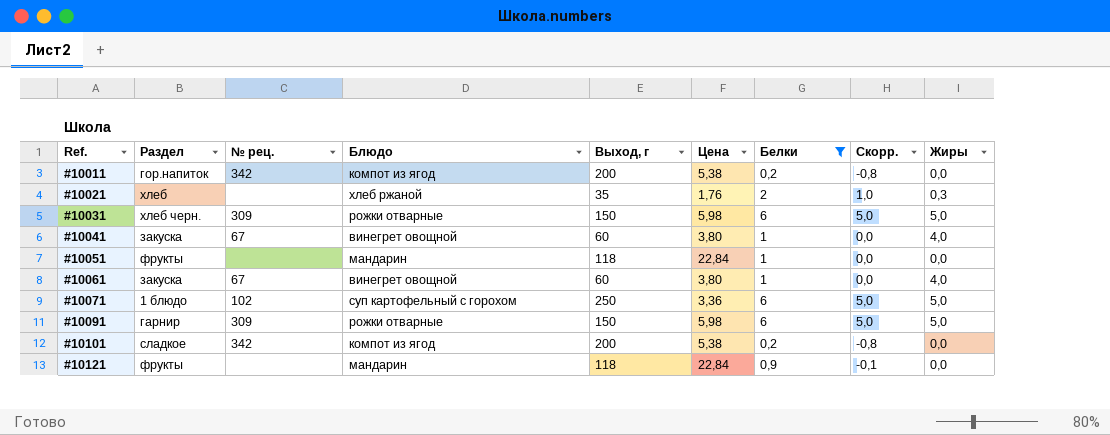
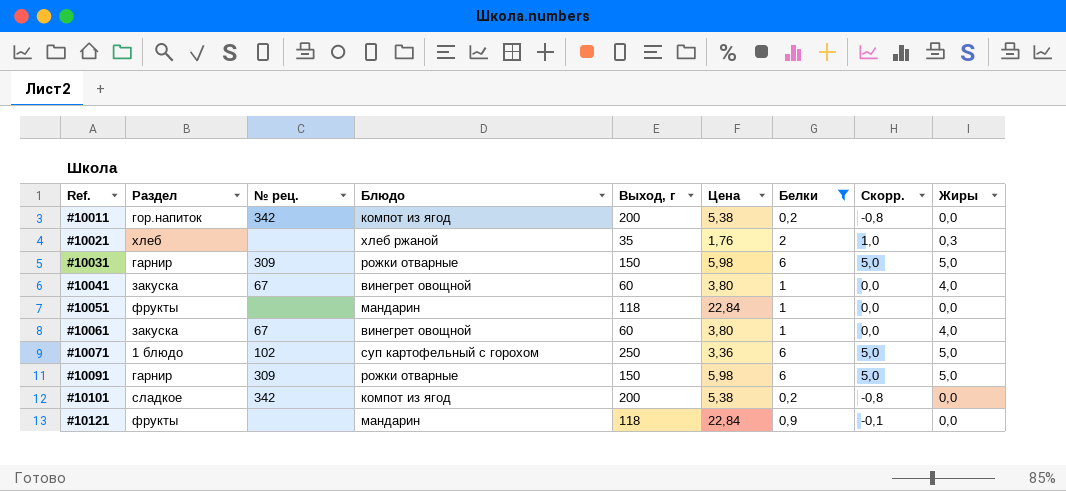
#10031 | Раздел: хлеб черн. -> гарнир

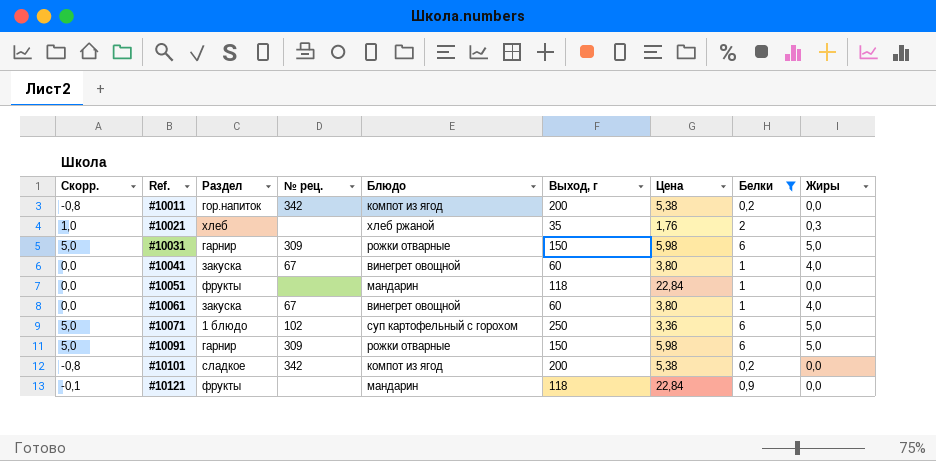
column Скорр. | position: 8 -> 1

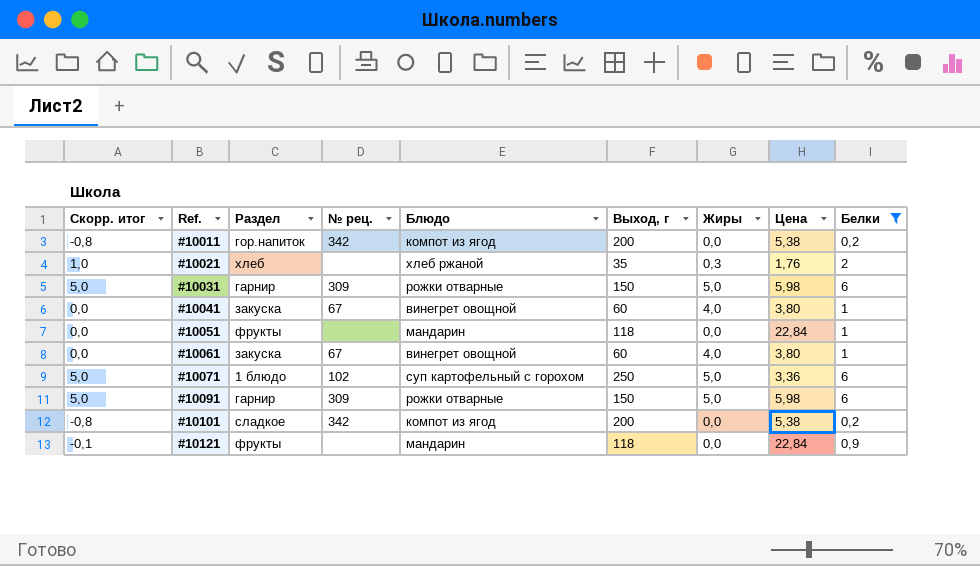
column name: Скорр. -> Скорр. итог
column Жиры | position: 9 -> 7

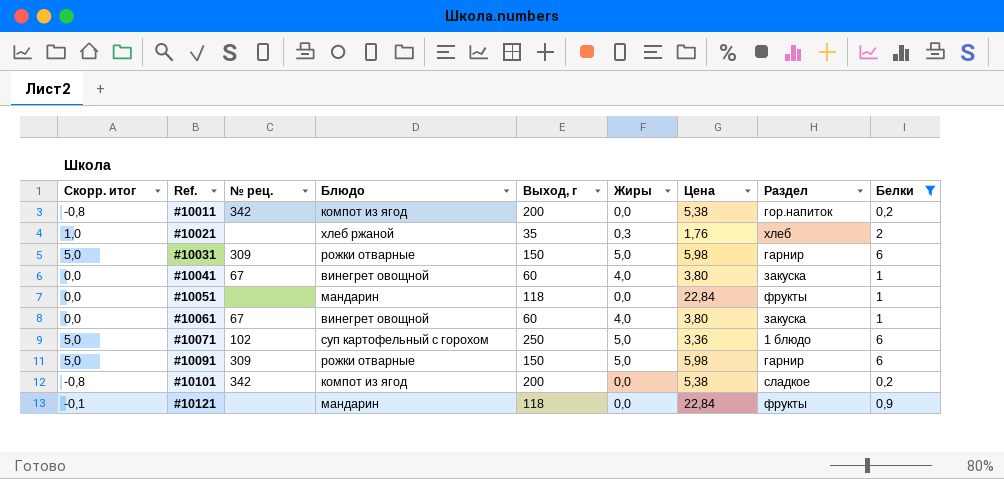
column Раздел | position: 3 -> 8

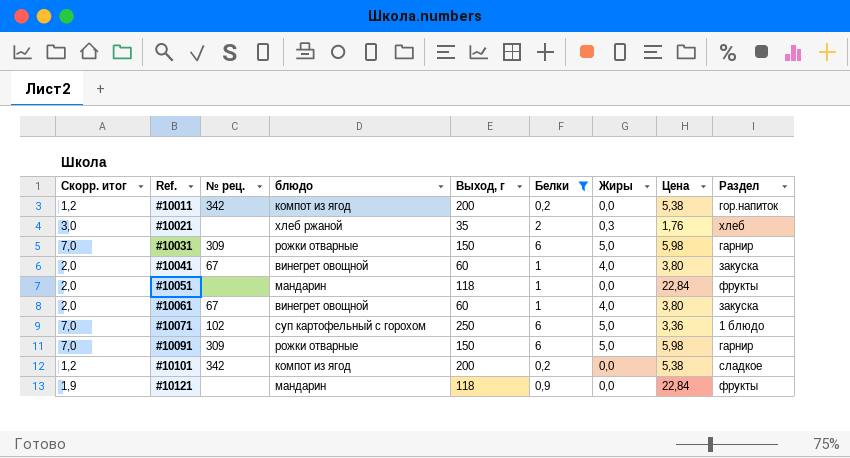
column Скорр. итог | formula: [Белки] - 1 -> [Белки] + 1
column name: Блюдо -> блюдо
column Белки | position: 9 -> 6

